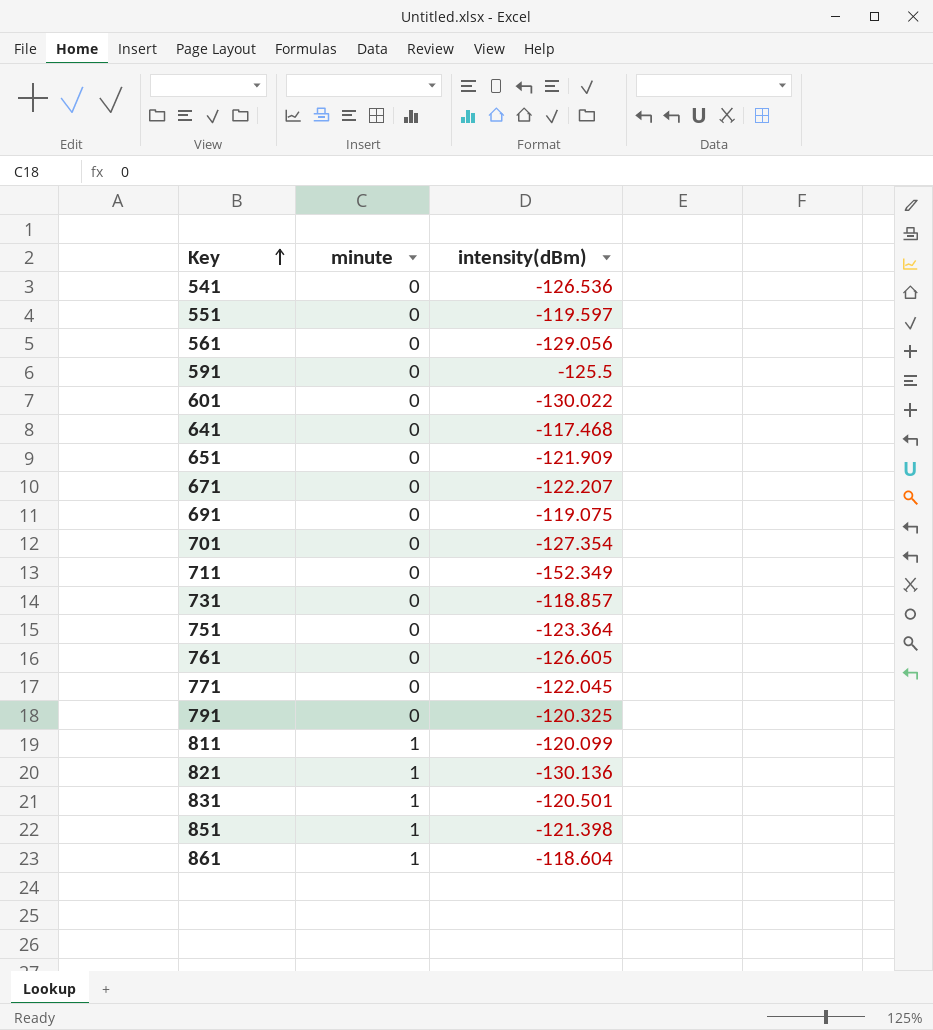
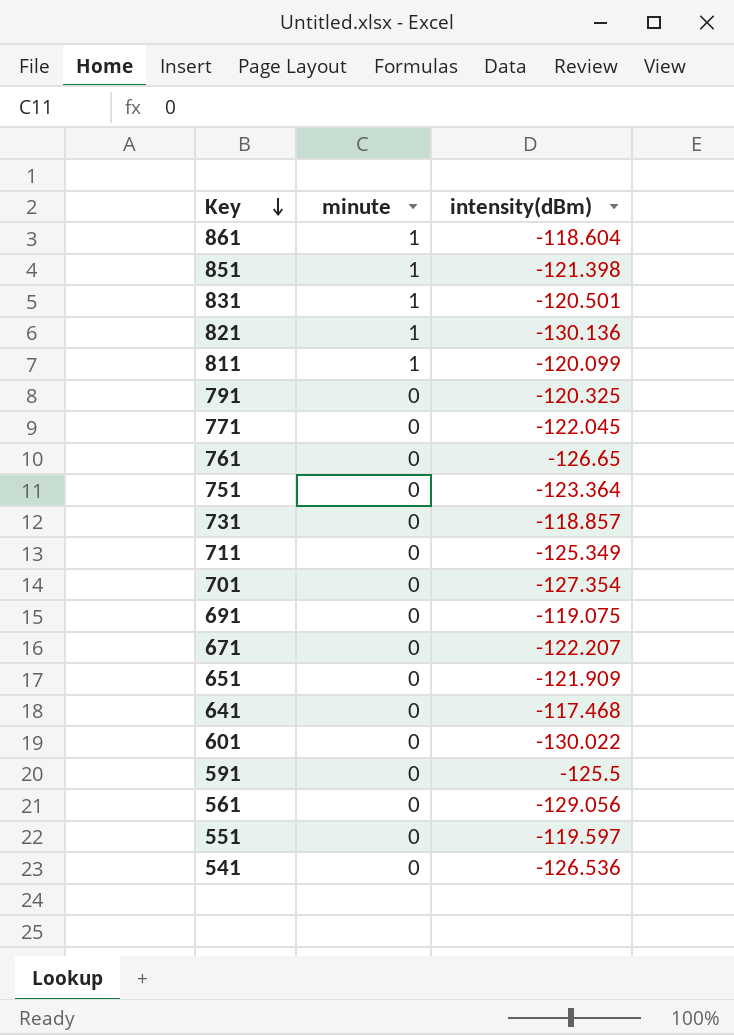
row order: Key ascending -> Key descending
761 | intensity(dBm): -126.605 -> -126.65
711 | intensity(dBm): -152.349 -> -125.349

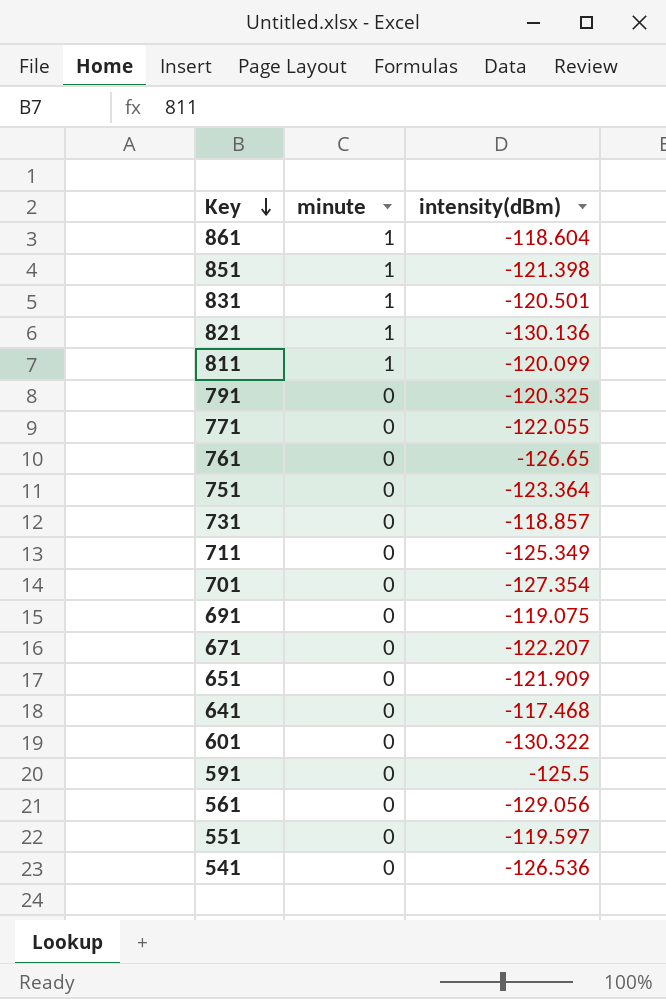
771 | intensity(dBm): -122.045 -> -122.055
601 | intensity(dBm): -130.022 -> -130.322

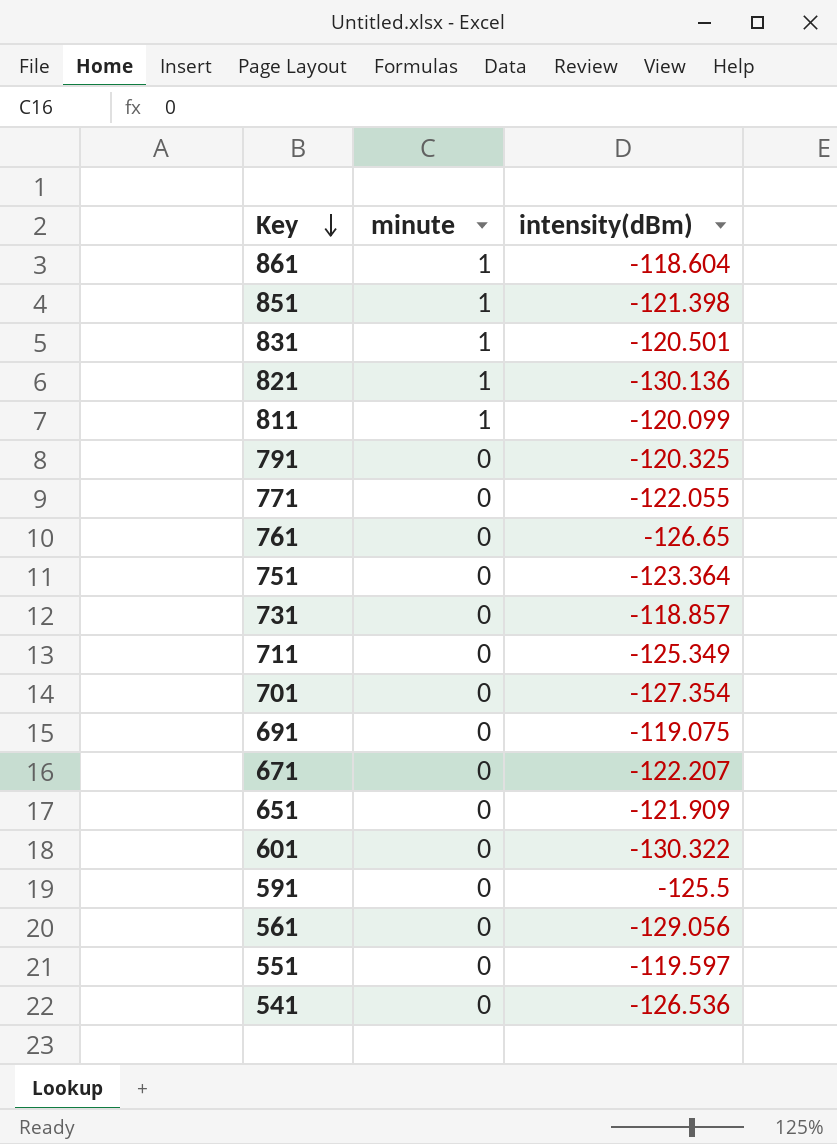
row 641: 0 | -117.468 -> none

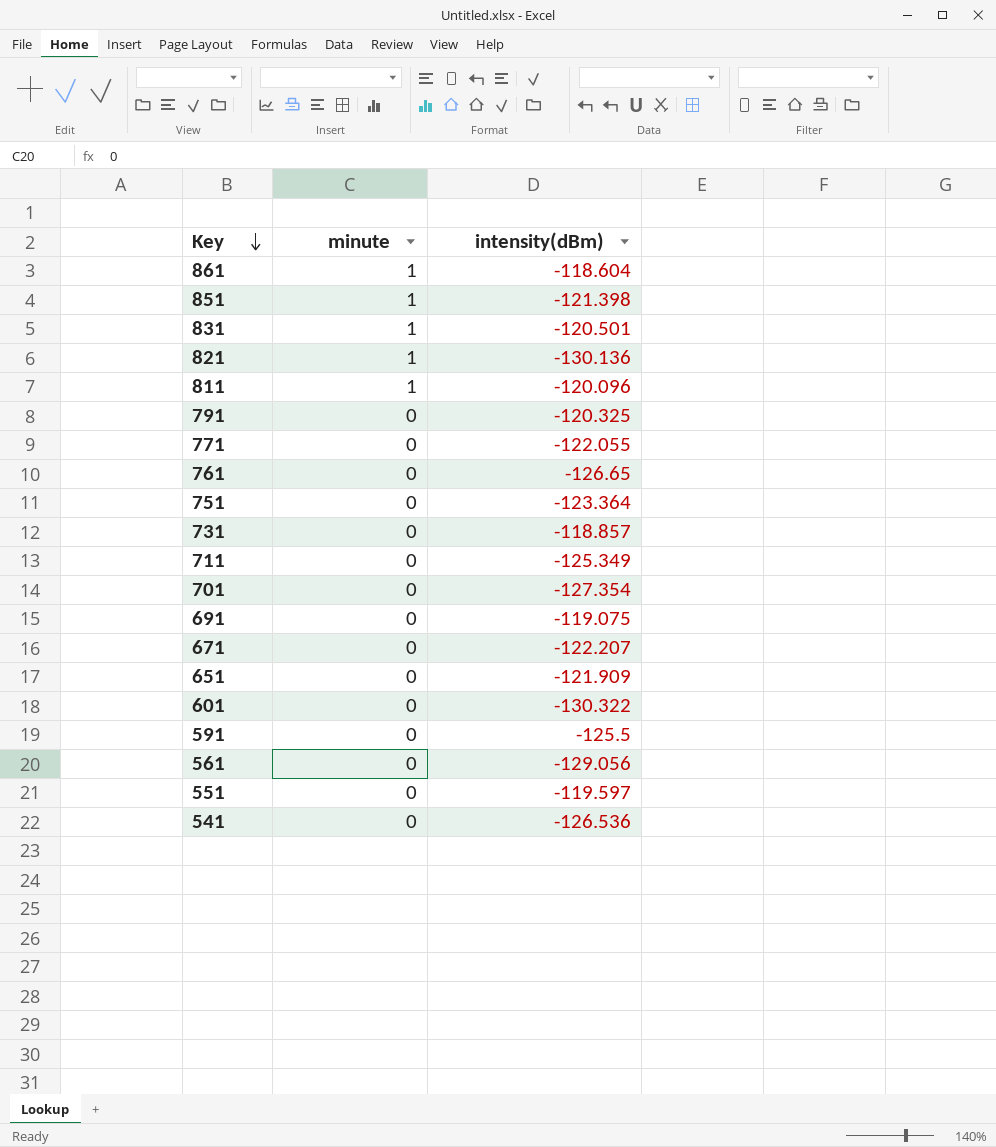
811 | intensity(dBm): -120.099 -> -120.096

